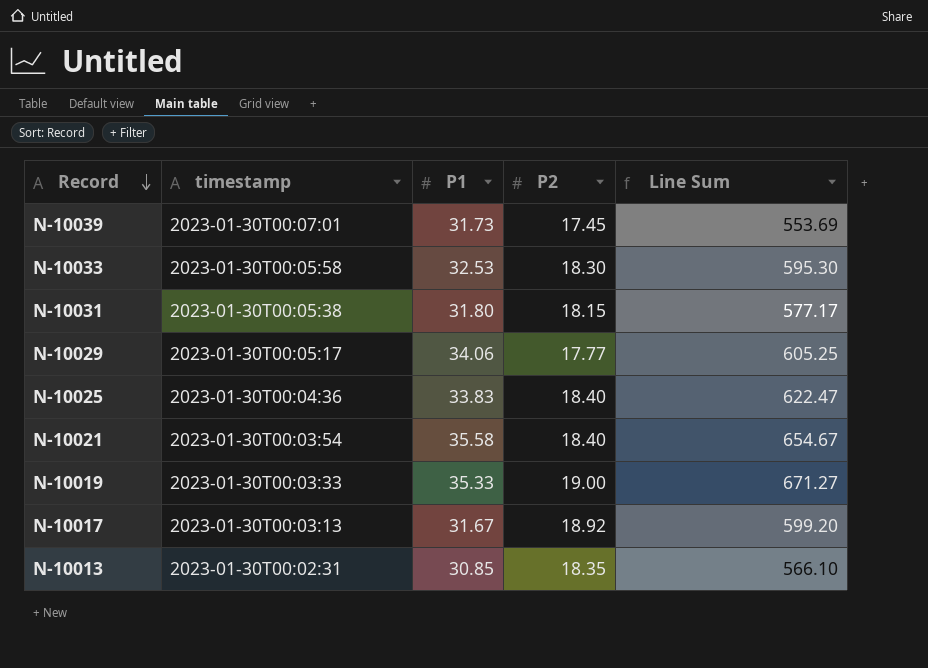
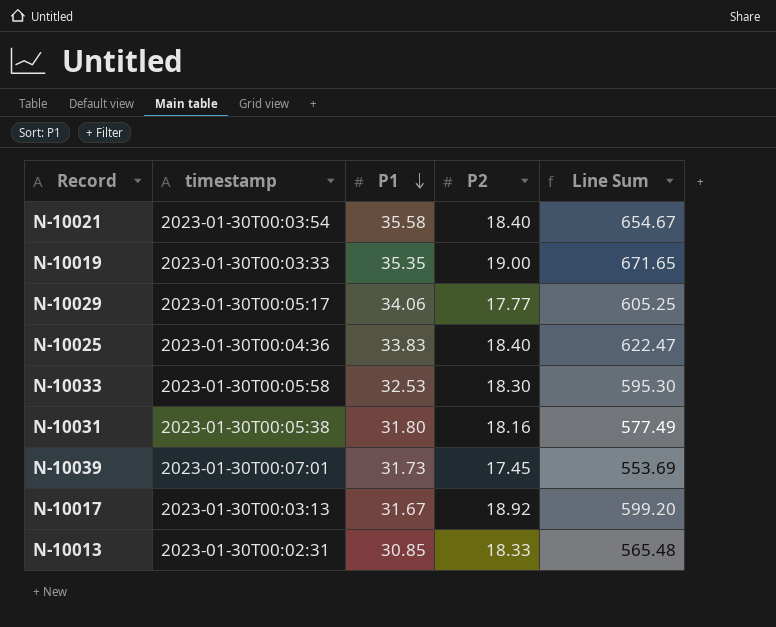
row order: Record descending -> P1 descending
N-10019 | P1: 35.33 -> 35.35
N-10019 | Line Sum: 671.27 -> 671.65
N-10031 | P2: 18.15 -> 18.16
N-10031 | Line Sum: 577.17 -> 577.49
N-10013 | P2: 18.35 -> 18.33
N-10013 | Line Sum: 566.10 -> 565.48

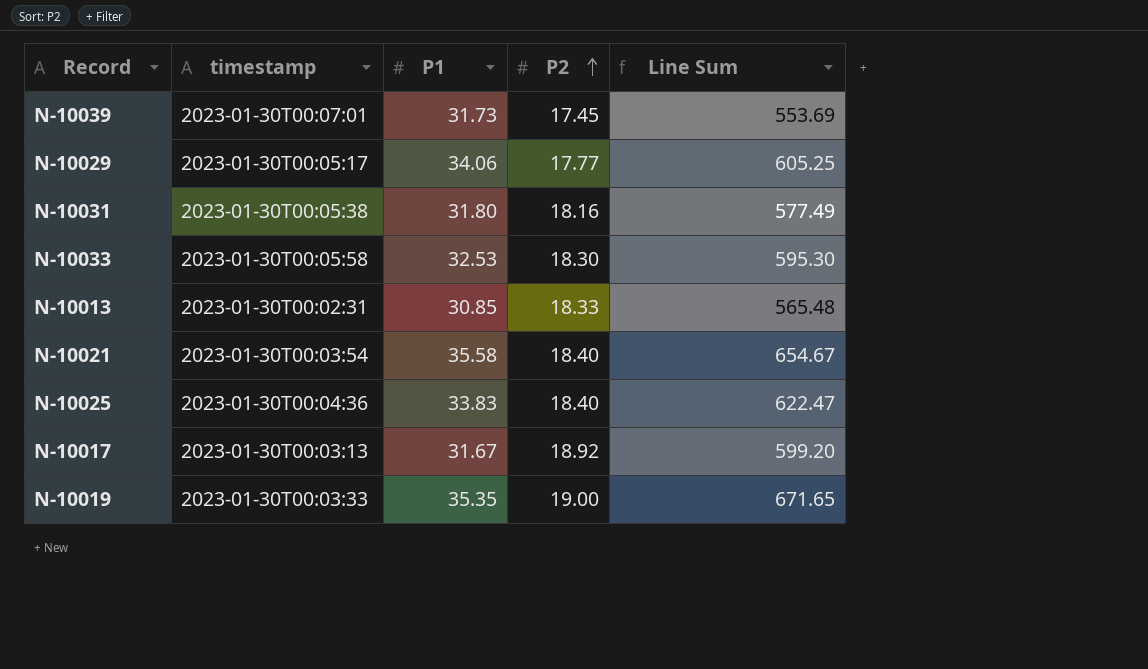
row order: P1 descending -> P2 ascending

